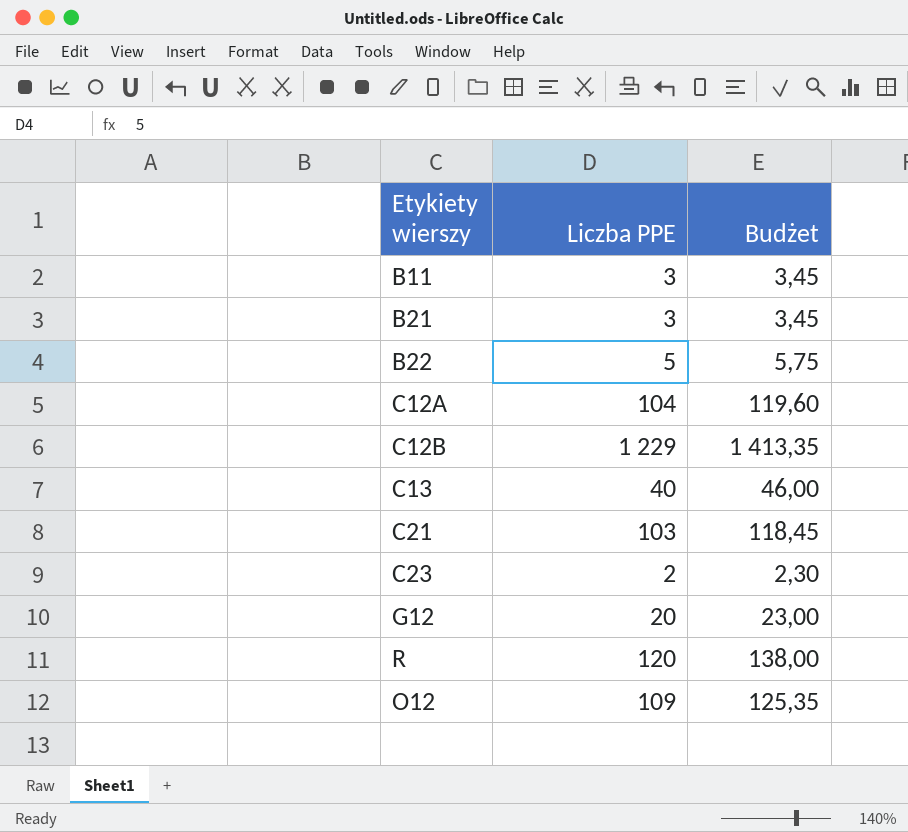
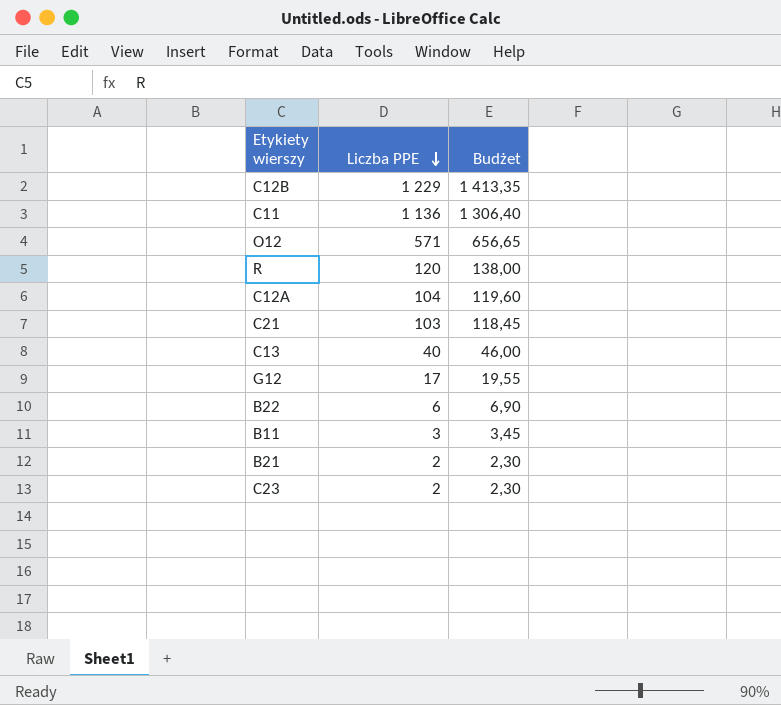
row order: none -> Liczba PPE descending
row C11: none -> 1 136 | 1 306,40
O12 | Liczba PPE: 109 -> 571
O12 | Budżet: 125,35 -> 656,65
G12 | Liczba PPE: 20 -> 17
G12 | Budżet: 23,00 -> 19,55
B22 | Liczba PPE: 5 -> 6
B22 | Budżet: 5,75 -> 6,90
B21 | Liczba PPE: 3 -> 2
B21 | Budżet: 3,45 -> 2,30

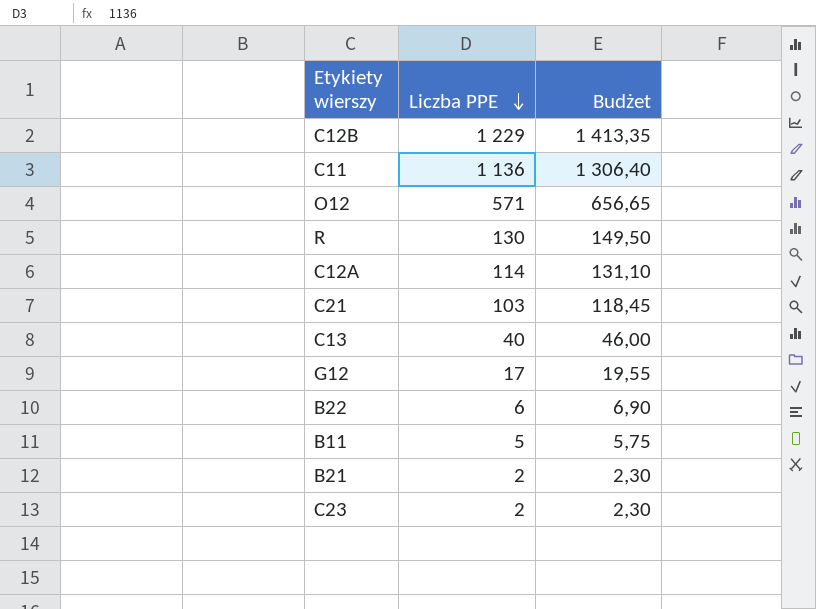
R | Liczba PPE: 120 -> 130
R | Budżet: 138,00 -> 149,50
C12A | Liczba PPE: 104 -> 114
C12A | Budżet: 119,60 -> 131,10
B11 | Liczba PPE: 3 -> 5
B11 | Budżet: 3,45 -> 5,75

